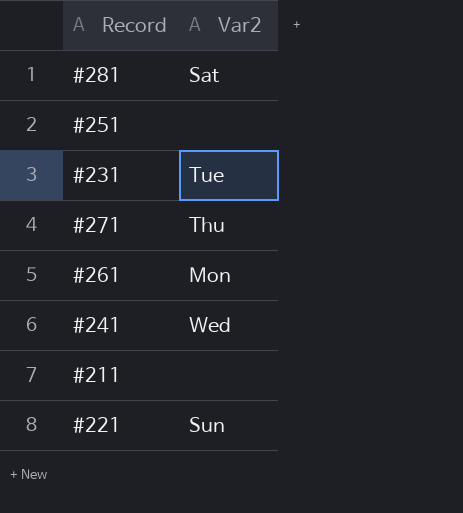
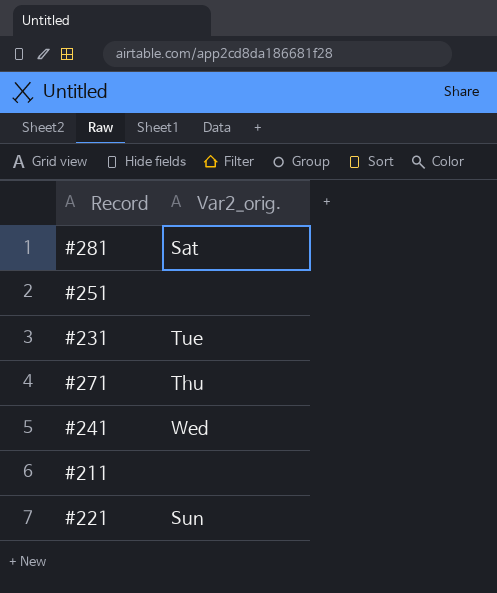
column name: Var2 -> Var2_orig.
row #261: Mon -> none

